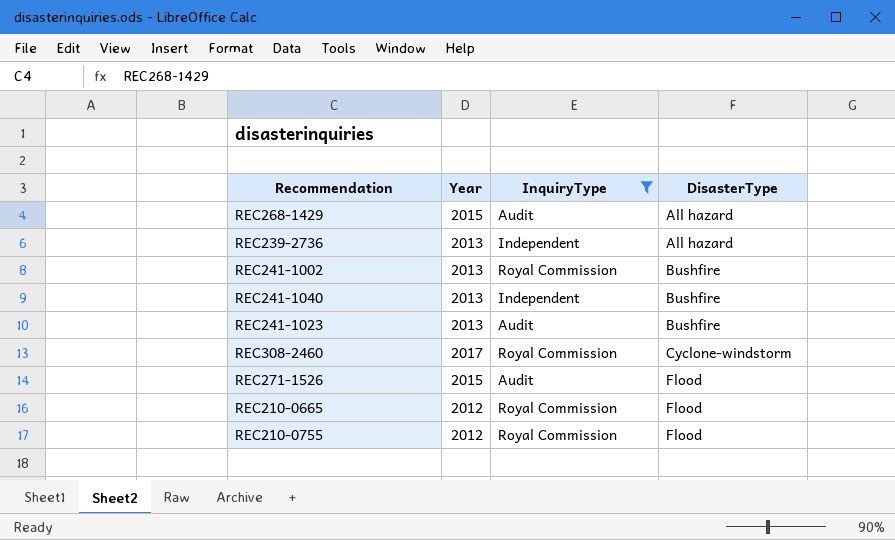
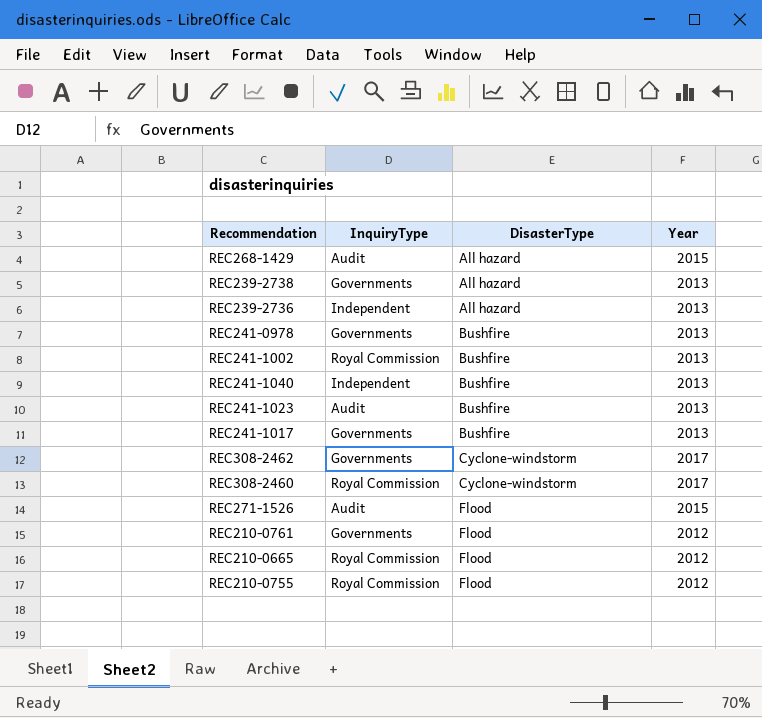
filter: InquiryType != Governments -> none
column Year | position: 2 -> 4

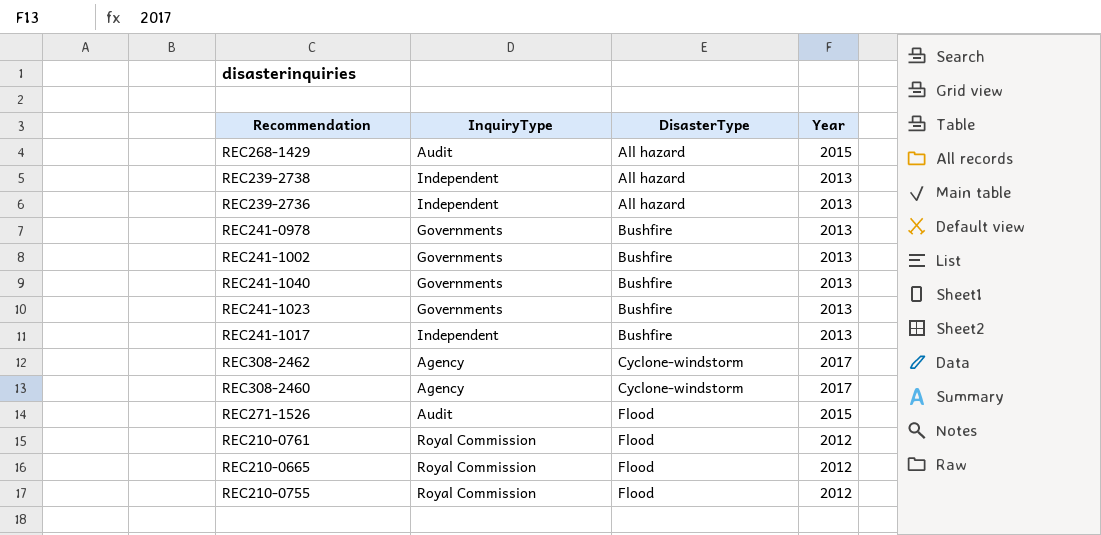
REC239-2738 | InquiryType: Governments -> Independent
REC241-1002 | InquiryType: Royal Commission -> Governments
REC241-1040 | InquiryType: Independent -> Governments
REC241-1023 | InquiryType: Audit -> Governments
REC241-1017 | InquiryType: Governments -> Independent
REC308-2462 | InquiryType: Governments -> Agency
REC308-2460 | InquiryType: Royal Commission -> Agency
REC210-0761 | InquiryType: Governments -> Royal Commission

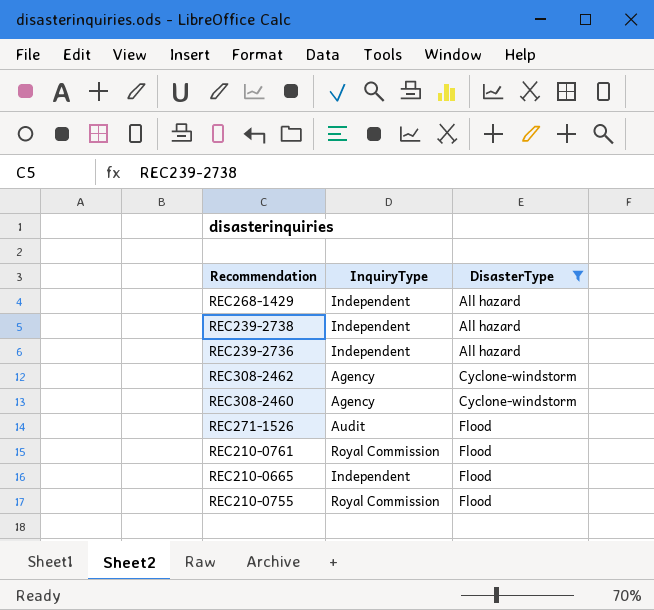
filter: none -> DisasterType != Bushfire
column Year | position: 4 -> none
REC268-1429 | InquiryType: Audit -> Independent
REC210-0665 | InquiryType: Royal Commission -> Independent

